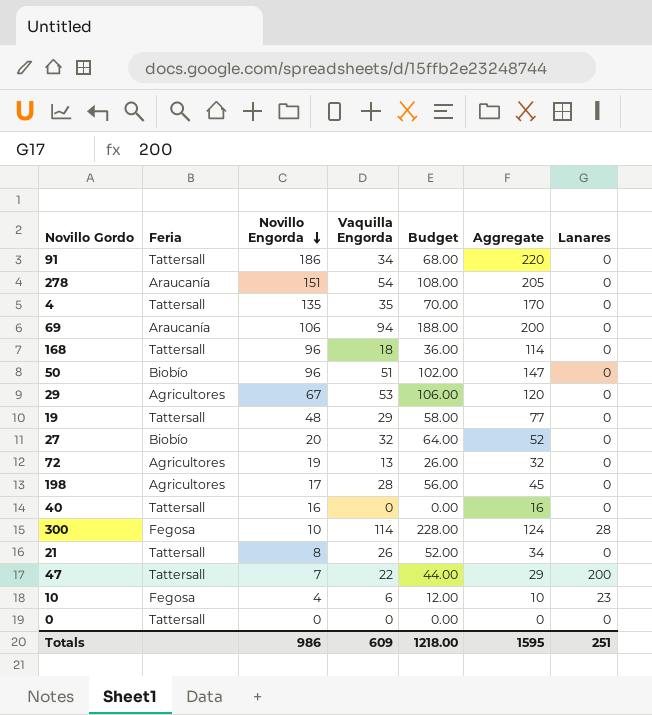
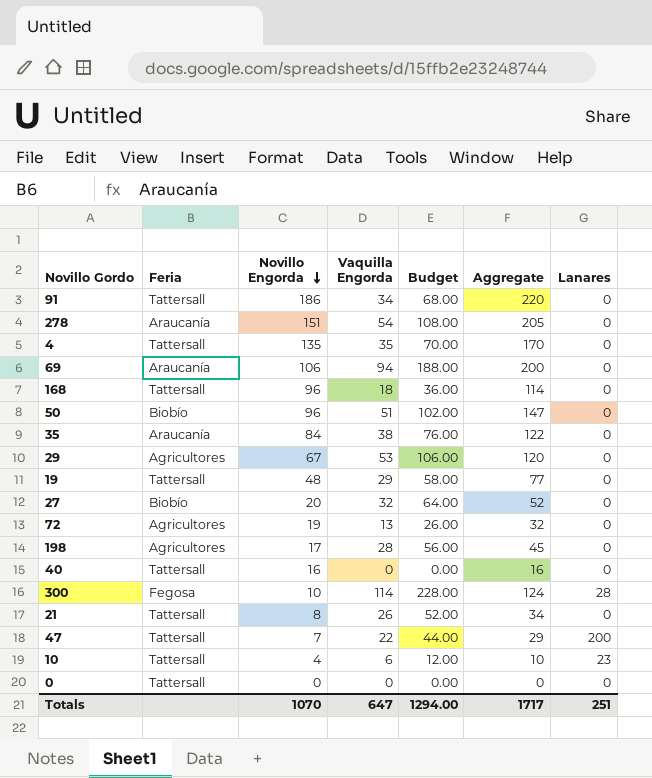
row 35: none -> Araucanía | 84 | 38 | 76.00 | 122 | 0
10 | Feria: Fegosa -> Tattersall
Totals | Novillo Engorda: 986 -> 1070
Totals | Vaquilla Engorda: 609 -> 647
Totals | Budget: 1218.00 -> 1294.00
Totals | Aggregate: 1595 -> 1717

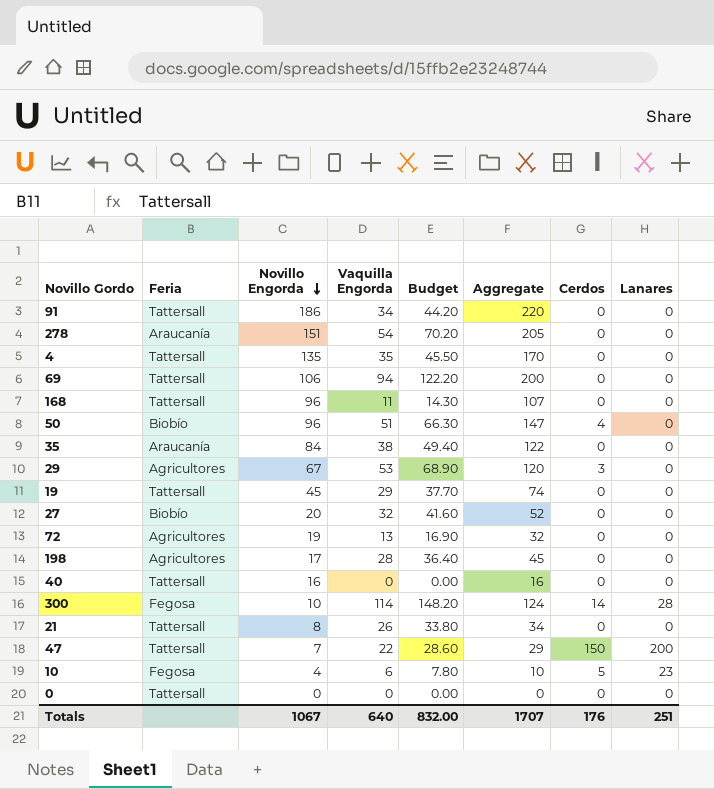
column Budget | formula: [Vaquilla Engorda] * 2 -> [Vaquilla Engorda] * 1.3
column Cerdos | position: none -> 7
69 | Feria: Araucanía -> Tattersall
168 | Vaquilla Engorda: 18 -> 11
168 | Aggregate: 114 -> 107
19 | Novillo Engorda: 48 -> 45
19 | Aggregate: 77 -> 74
10 | Feria: Tattersall -> Fegosa
Totals | Novillo Engorda: 1070 -> 1067
Totals | Vaquilla Engorda: 647 -> 640
Totals | Budget: 1294.00 -> 832.00
Totals | Aggregate: 1717 -> 1707

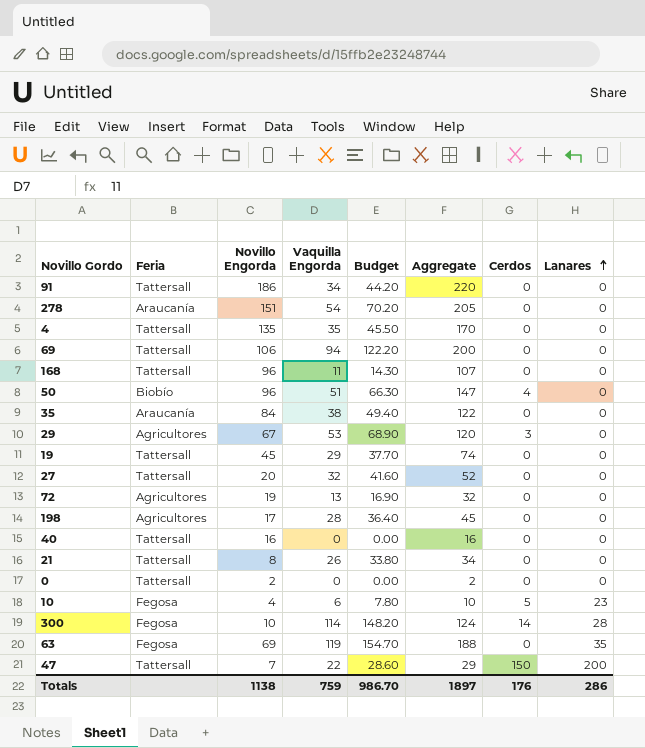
row order: Novillo Engorda descending -> Lanares ascending
27 | Feria: Biobío -> Tattersall
0 | Novillo Engorda: 0 -> 2
0 | Aggregate: 0 -> 2
row 63: none -> Fegosa | 69 | 119 | 154.70 | 188 | 0 | 35
Totals | Novillo Engorda: 1067 -> 1138
Totals | Vaquilla Engorda: 640 -> 759
Totals | Budget: 832.00 -> 986.70
Totals | Aggregate: 1707 -> 1897
Totals | Lanares: 251 -> 286

